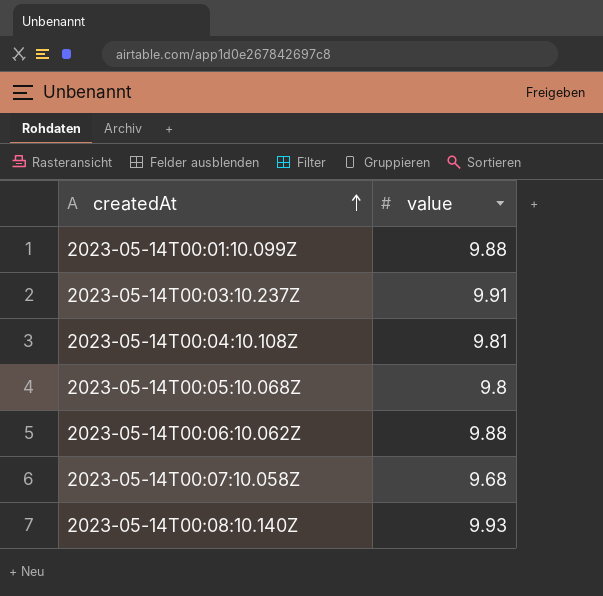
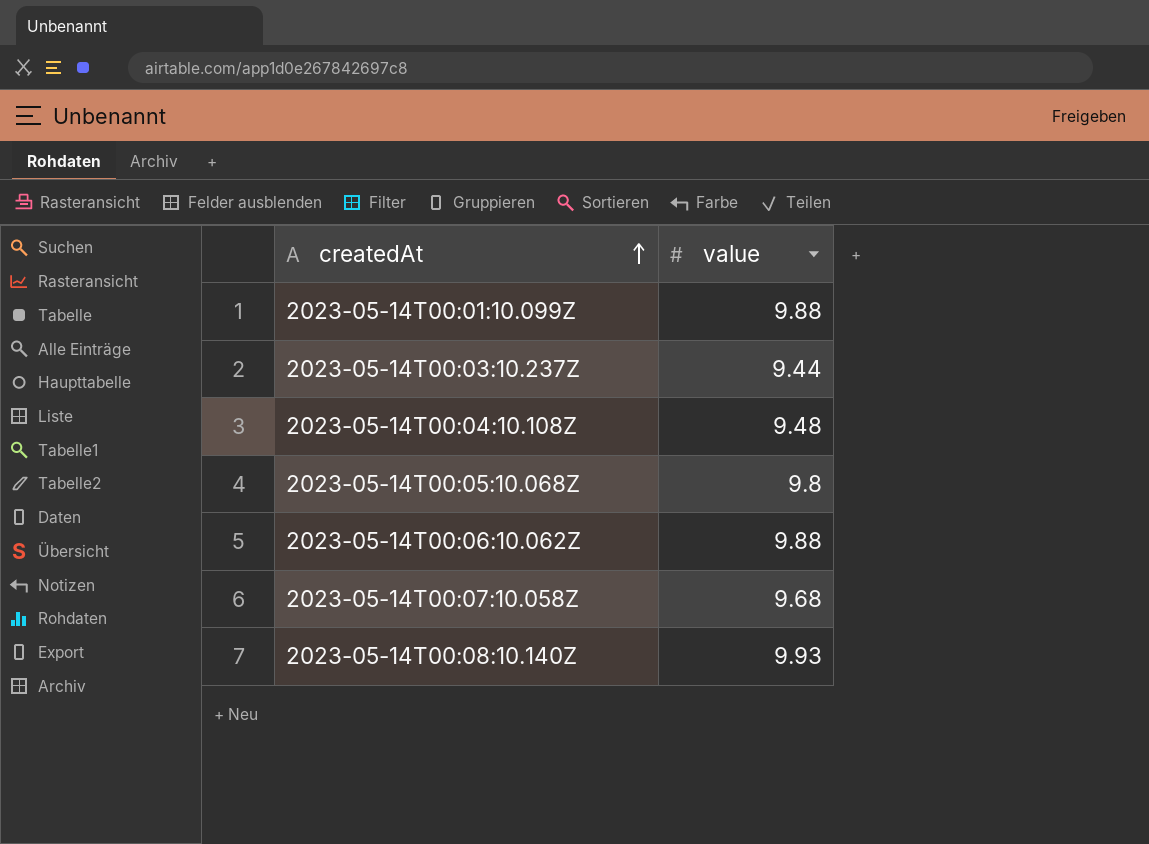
2023-05-14T00:03:10.237Z | value: 9.91 -> 9.44
2023-05-14T00:04:10.108Z | value: 9.81 -> 9.48

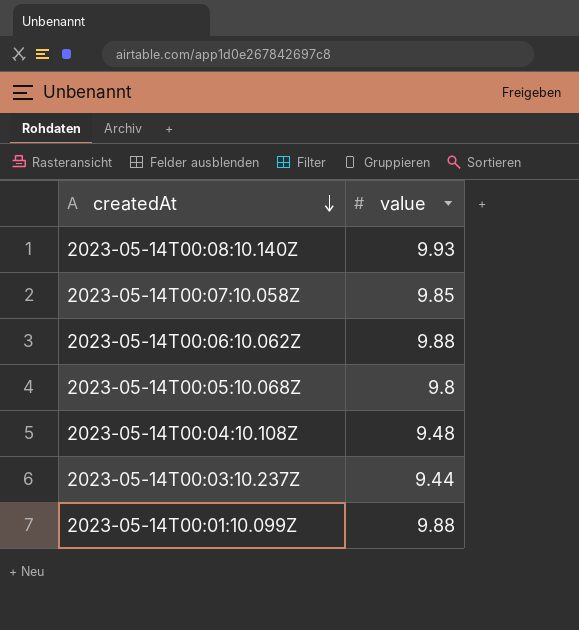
row order: createdAt ascending -> createdAt descending
2023-05-14T00:07:10.058Z | value: 9.68 -> 9.85

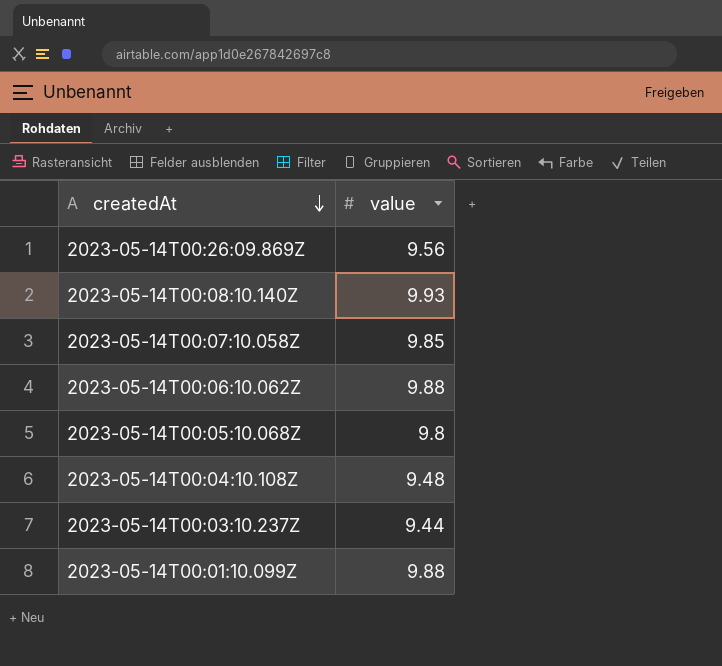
row 2023-05-14T00:26:09.869Z: none -> 9.56

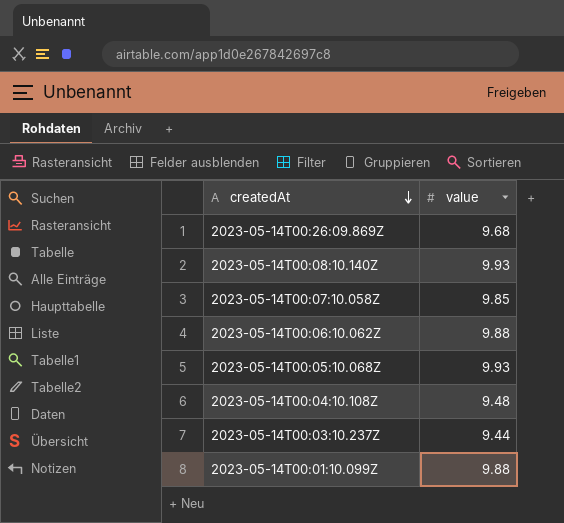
2023-05-14T00:26:09.869Z | value: 9.56 -> 9.68
2023-05-14T00:05:10.068Z | value: 9.8 -> 9.93

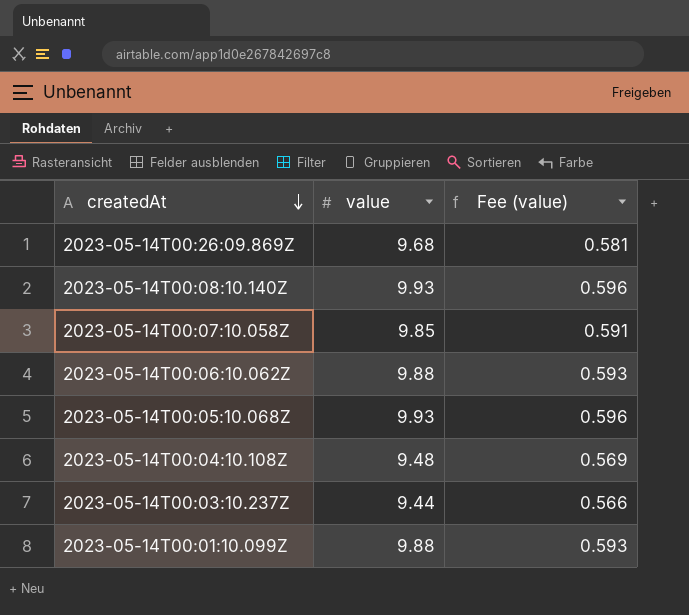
column Fee (value) | formula: none -> [value] * 0.06

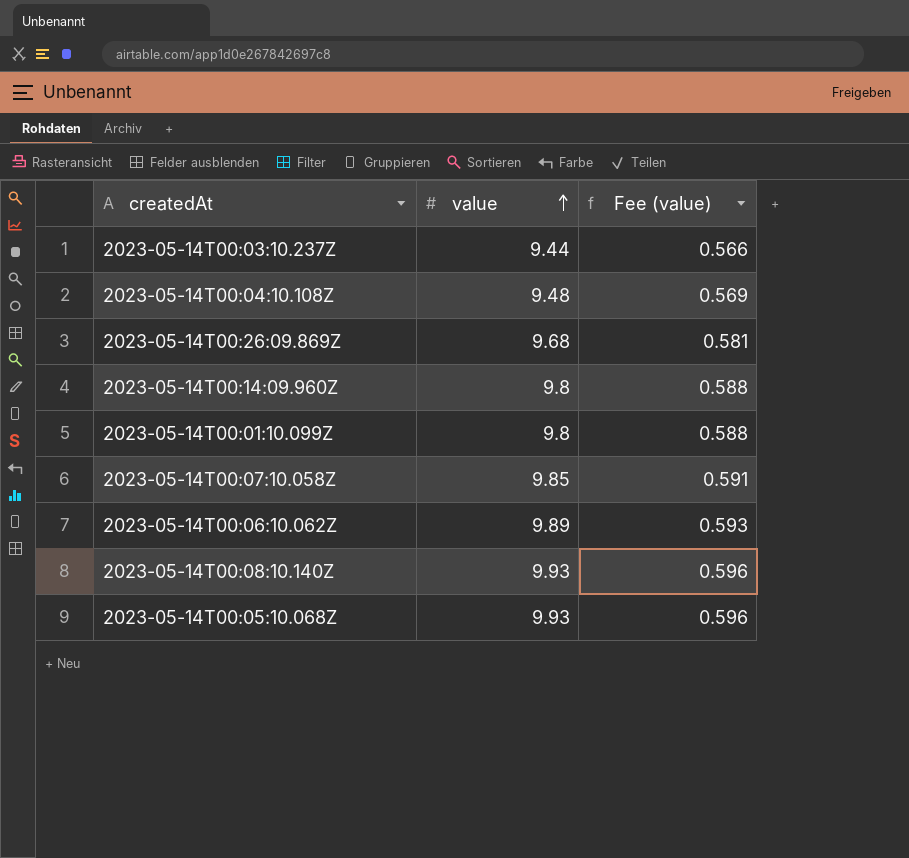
row order: createdAt descending -> value ascending
row 2023-05-14T00:14:09.960Z: none -> 9.8 | 0.588
2023-05-14T00:01:10.099Z | value: 9.88 -> 9.8
2023-05-14T00:01:10.099Z | Fee (value): 0.593 -> 0.588
2023-05-14T00:06:10.062Z | value: 9.88 -> 9.89

